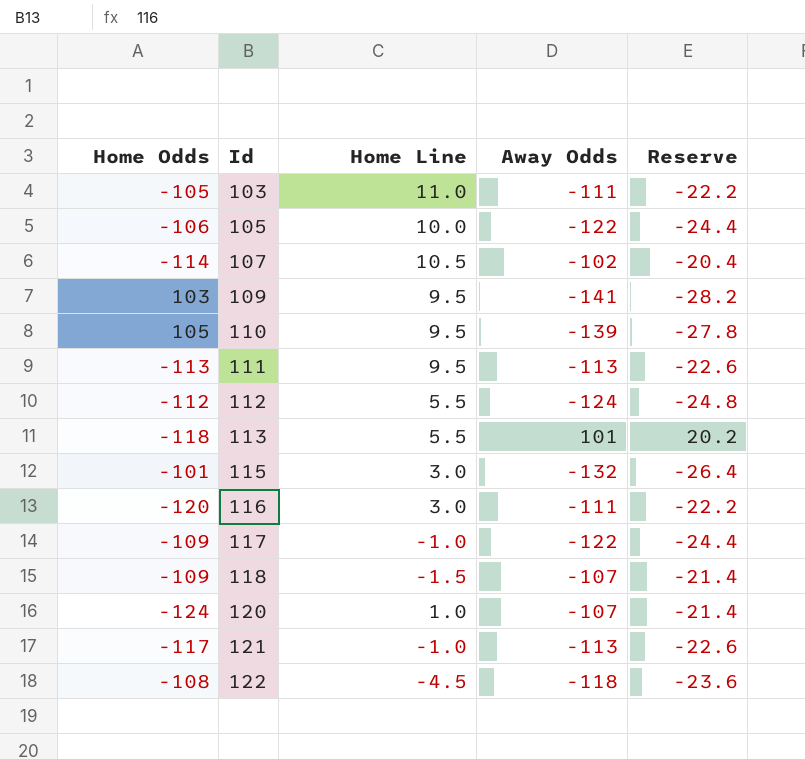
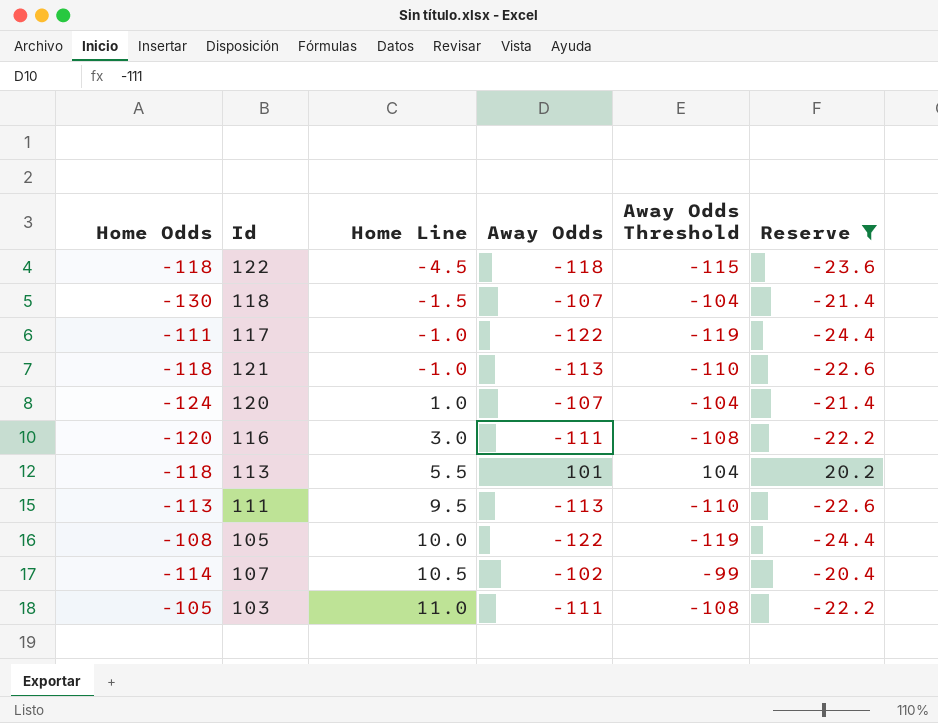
filter: none -> Reserve >= -24.4
row order: Id ascending -> Home Line ascending
column Away Odds Threshold | formula: none -> [Away Odds] + 3
122 | Home Odds: -108 -> -118
118 | Home Odds: -109 -> -130
117 | Home Odds: -109 -> -111
121 | Home Odds: -117 -> -118
105 | Home Odds: -106 -> -108

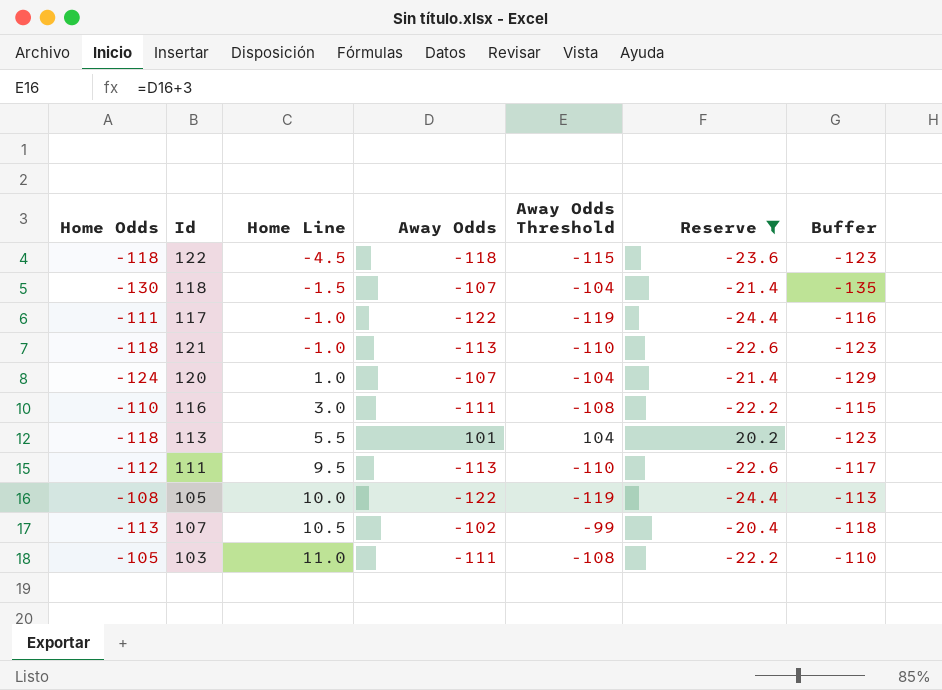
column Buffer | formula: none -> [Home Odds] - 5
116 | Home Odds: -120 -> -110
111 | Home Odds: -113 -> -112
107 | Home Odds: -114 -> -113

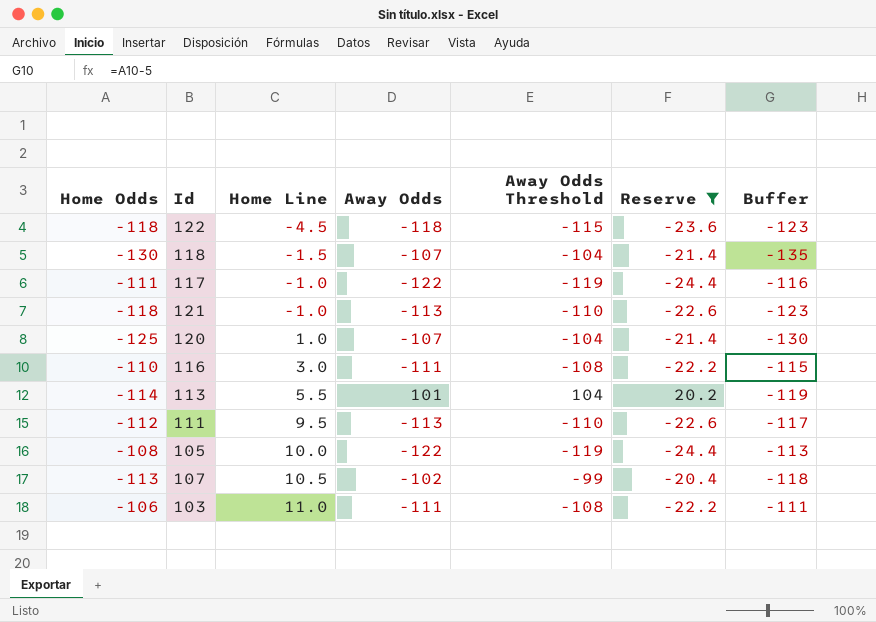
120 | Home Odds: -124 -> -125
120 | Buffer: -129 -> -130
113 | Home Odds: -118 -> -114
113 | Buffer: -123 -> -119
103 | Home Odds: -105 -> -106
103 | Buffer: -110 -> -111

